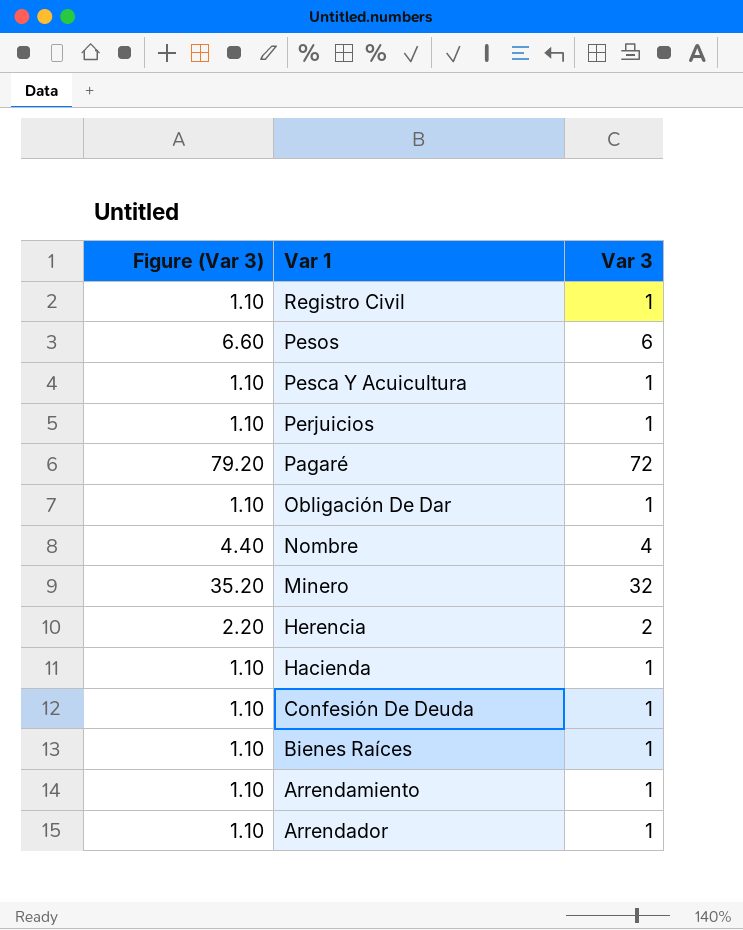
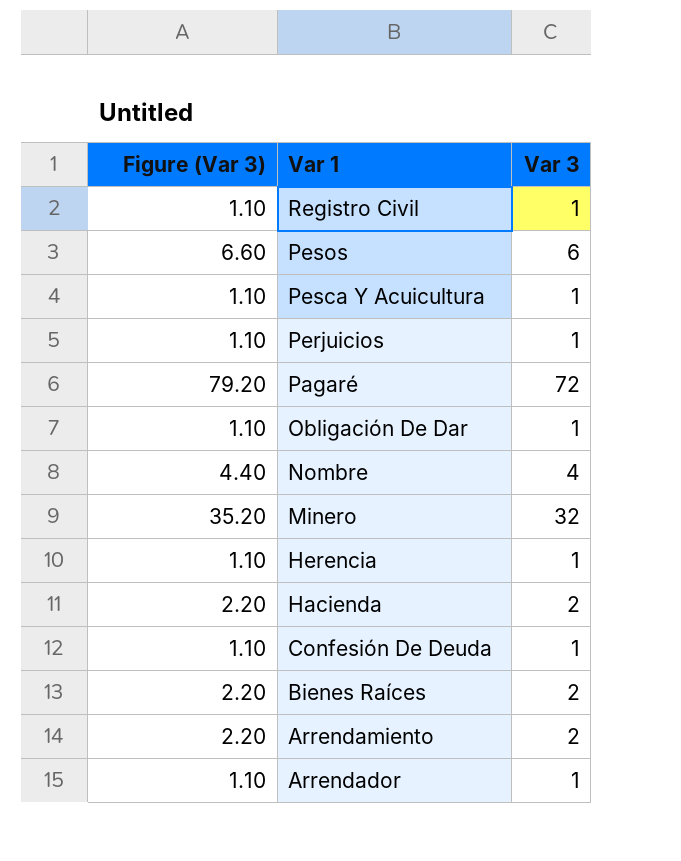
Herencia | Figure (Var 3): 2.20 -> 1.10
Herencia | Var 3: 2 -> 1
Hacienda | Figure (Var 3): 1.10 -> 2.20
Hacienda | Var 3: 1 -> 2
Bienes Raíces | Figure (Var 3): 1.10 -> 2.20
Bienes Raíces | Var 3: 1 -> 2
Arrendamiento | Figure (Var 3): 1.10 -> 2.20
Arrendamiento | Var 3: 1 -> 2

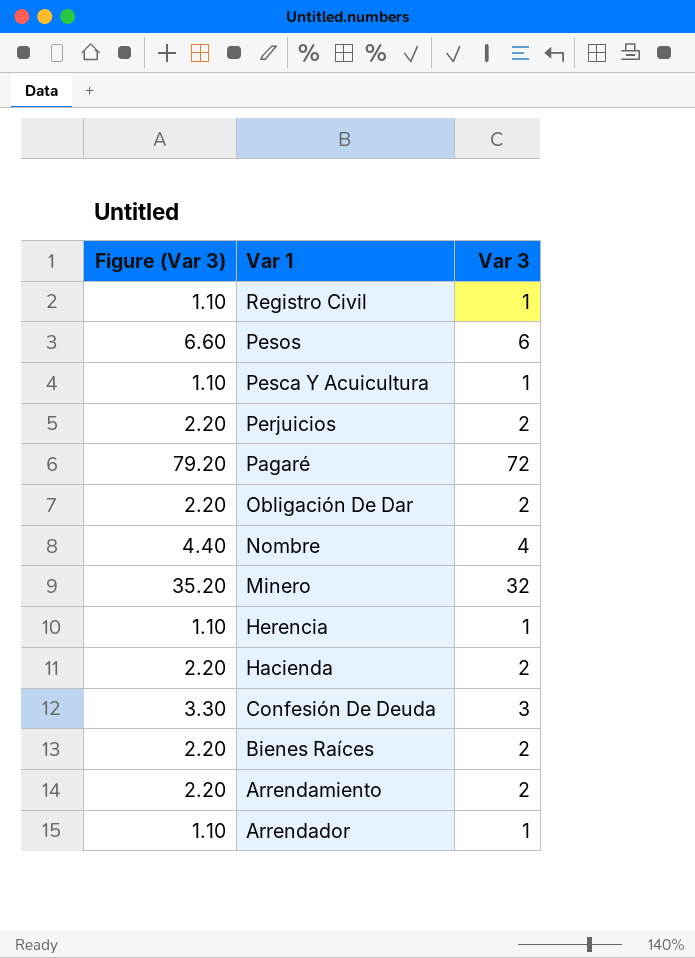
Perjuicios | Figure (Var 3): 1.10 -> 2.20
Perjuicios | Var 3: 1 -> 2
Obligación De Dar | Figure (Var 3): 1.10 -> 2.20
Obligación De Dar | Var 3: 1 -> 2
Confesión De Deuda | Figure (Var 3): 1.10 -> 3.30
Confesión De Deuda | Var 3: 1 -> 3

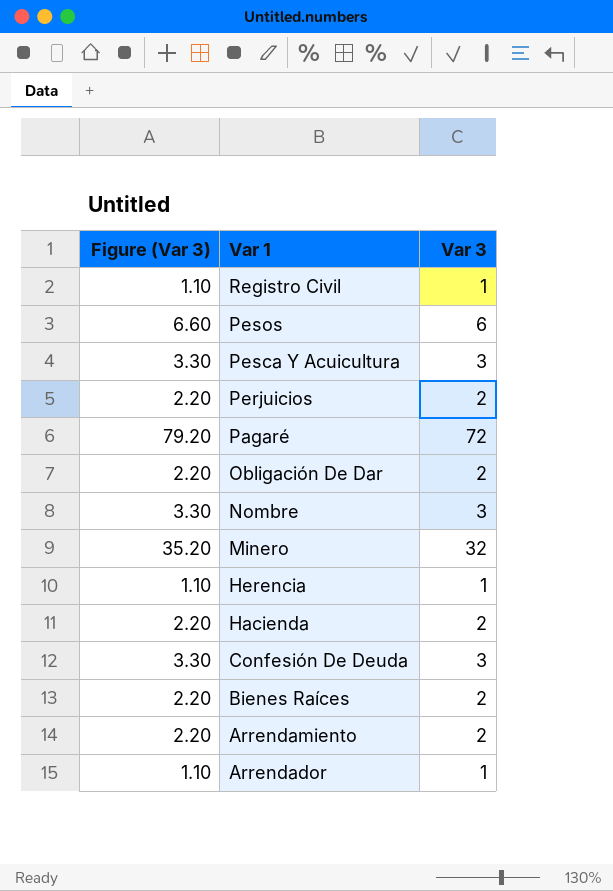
Pesca Y Acuicultura | Figure (Var 3): 1.10 -> 3.30
Pesca Y Acuicultura | Var 3: 1 -> 3
Nombre | Figure (Var 3): 4.40 -> 3.30
Nombre | Var 3: 4 -> 3

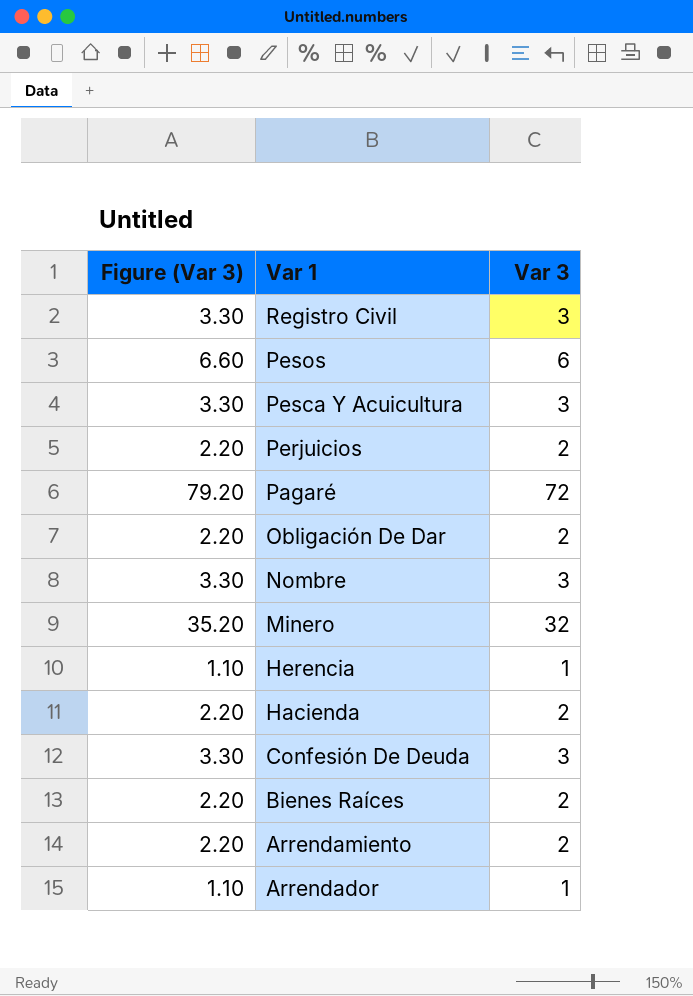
Registro Civil | Figure (Var 3): 1.10 -> 3.30
Registro Civil | Var 3: 1 -> 3

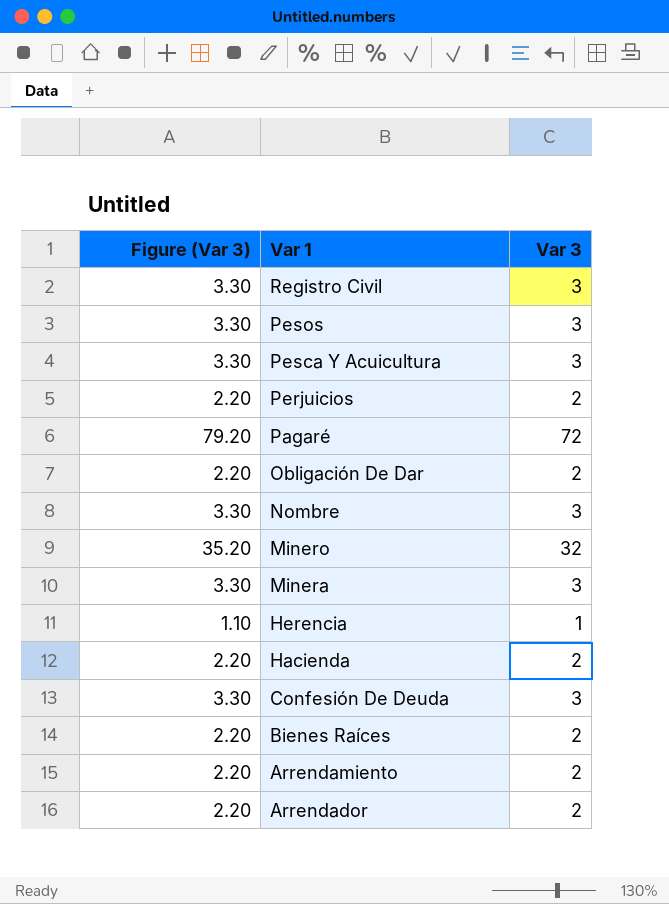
Pesos | Figure (Var 3): 6.60 -> 3.30
Pesos | Var 3: 6 -> 3
row Minera: none -> 3.30 | 3
Arrendador | Figure (Var 3): 1.10 -> 2.20
Arrendador | Var 3: 1 -> 2

